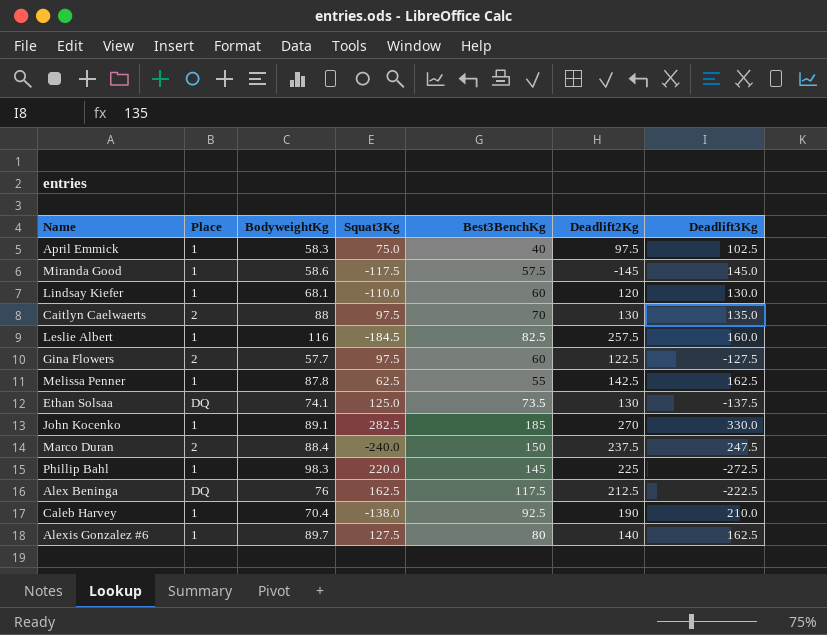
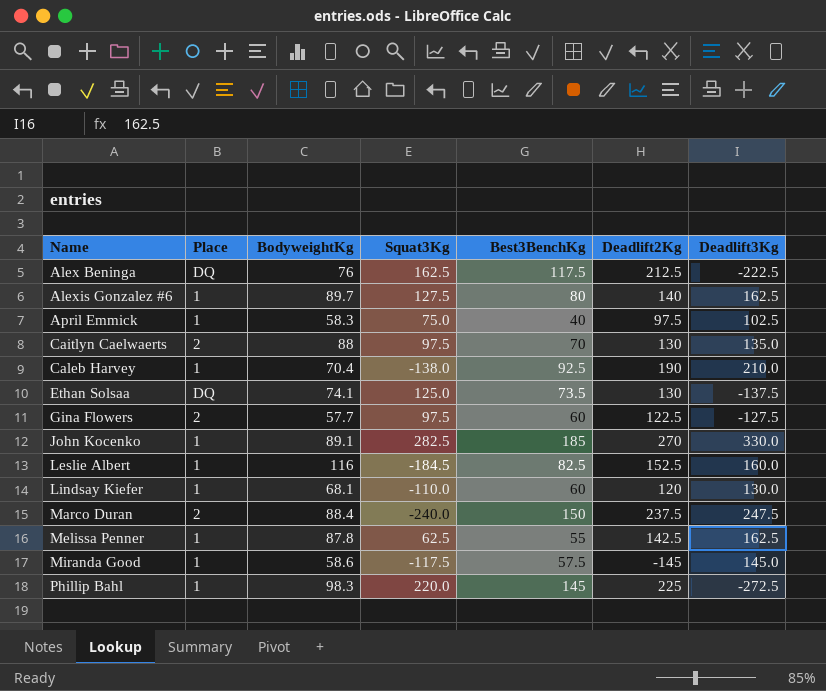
row order: none -> Name ascending
Leslie Albert | Deadlift2Kg: 257.5 -> 152.5

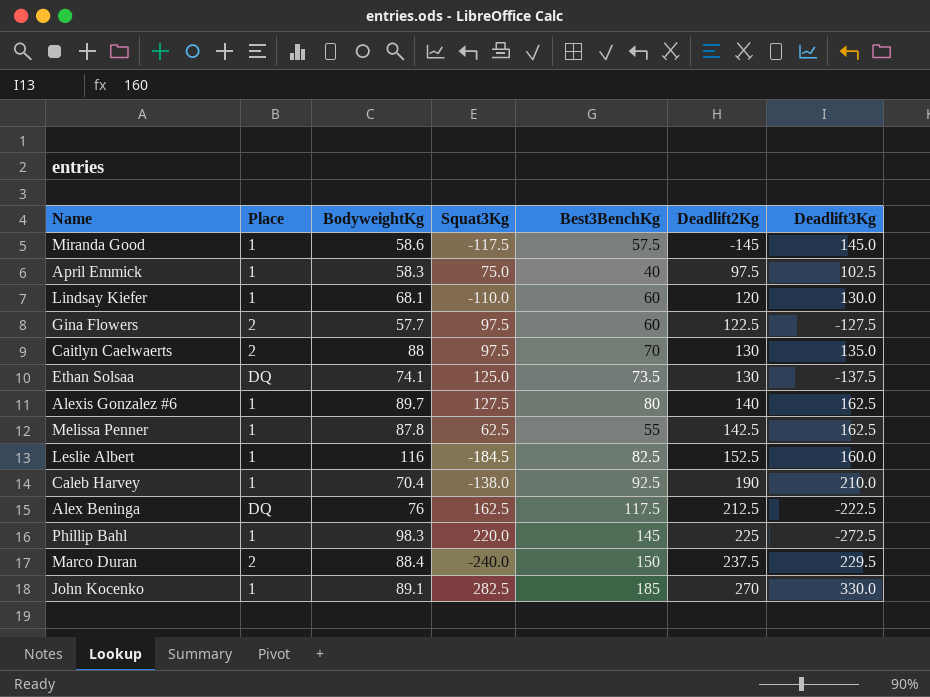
row order: Name ascending -> Deadlift2Kg ascending
Marco Duran | Deadlift3Kg: 247.5 -> 229.5

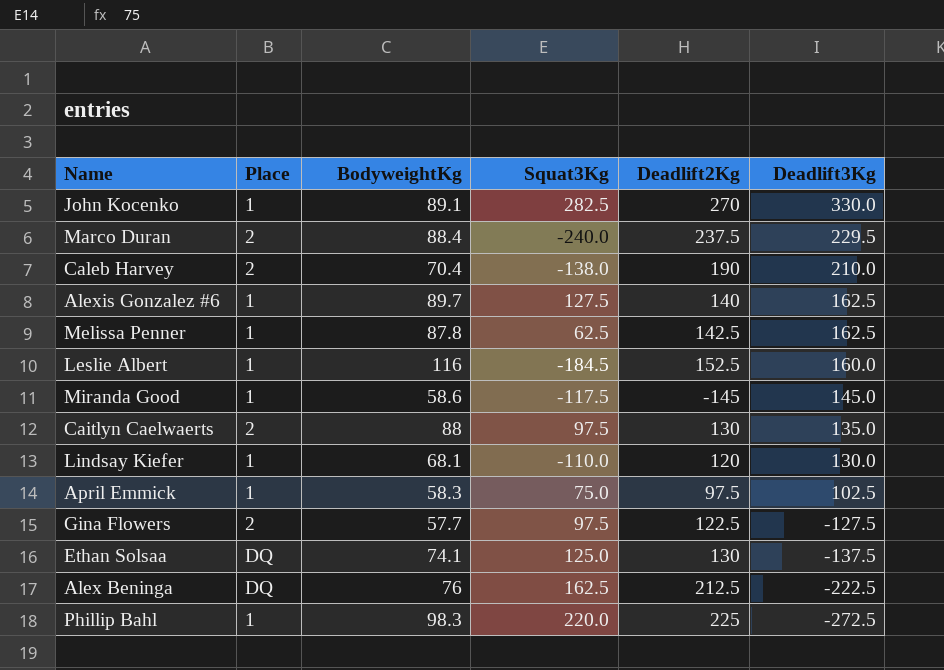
row order: Deadlift2Kg ascending -> Deadlift3Kg descending
column Best3BenchKg | position: 5 -> none
Caleb Harvey | Place: 1 -> 2

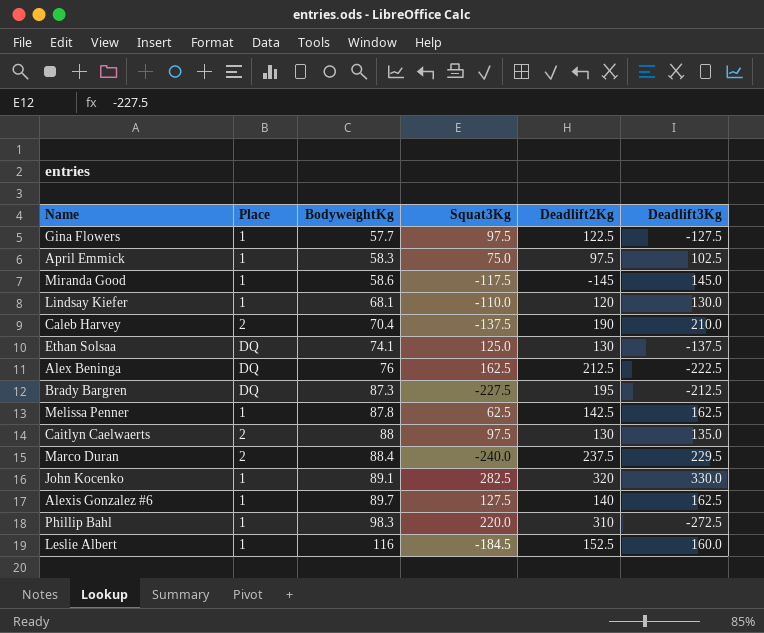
row order: Deadlift3Kg descending -> BodyweightKg ascending
Gina Flowers | Place: 2 -> 1
Caleb Harvey | Squat3Kg: -138.0 -> -137.5
row Brady Bargren: none -> DQ | 87.3 | -227.5 | 195 | -212.5
John Kocenko | Deadlift2Kg: 270 -> 320
Phillip Bahl | Deadlift2Kg: 225 -> 310

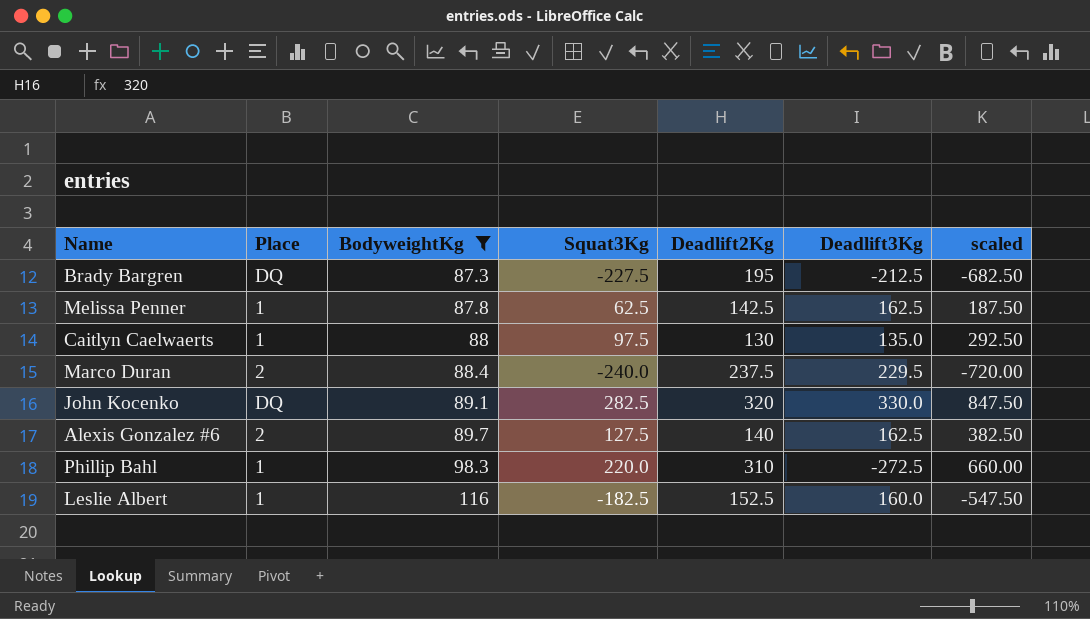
filter: none -> BodyweightKg >= 87.3
column scaled | formula: none -> [Squat3Kg] * 3
Caitlyn Caelwaerts | Place: 2 -> 1
John Kocenko | Place: 1 -> DQ
Alexis Gonzalez #6 | Place: 1 -> 2
Leslie Albert | Squat3Kg: -184.5 -> -182.5

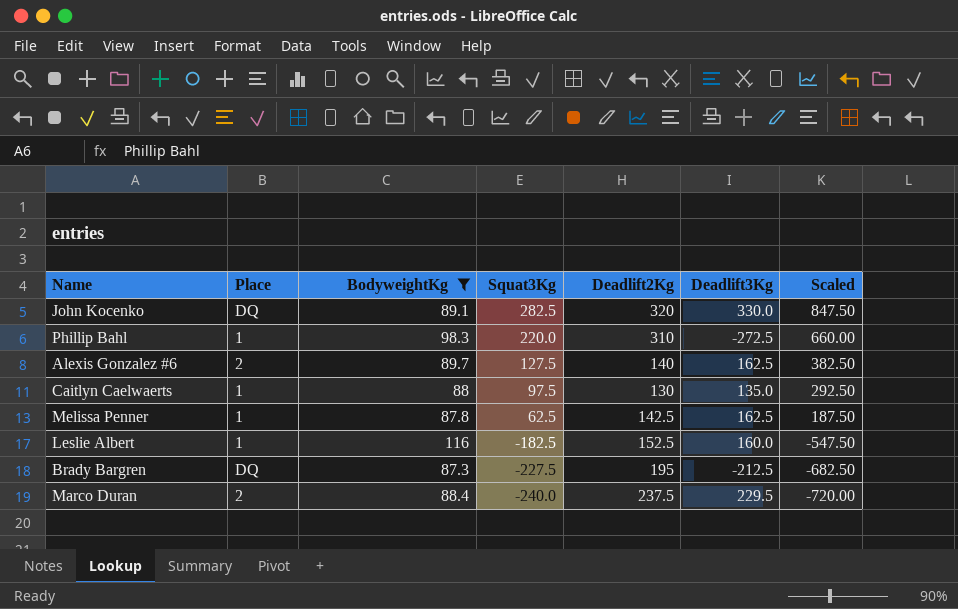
row order: BodyweightKg ascending -> Squat3Kg descending
column name: scaled -> Scaled

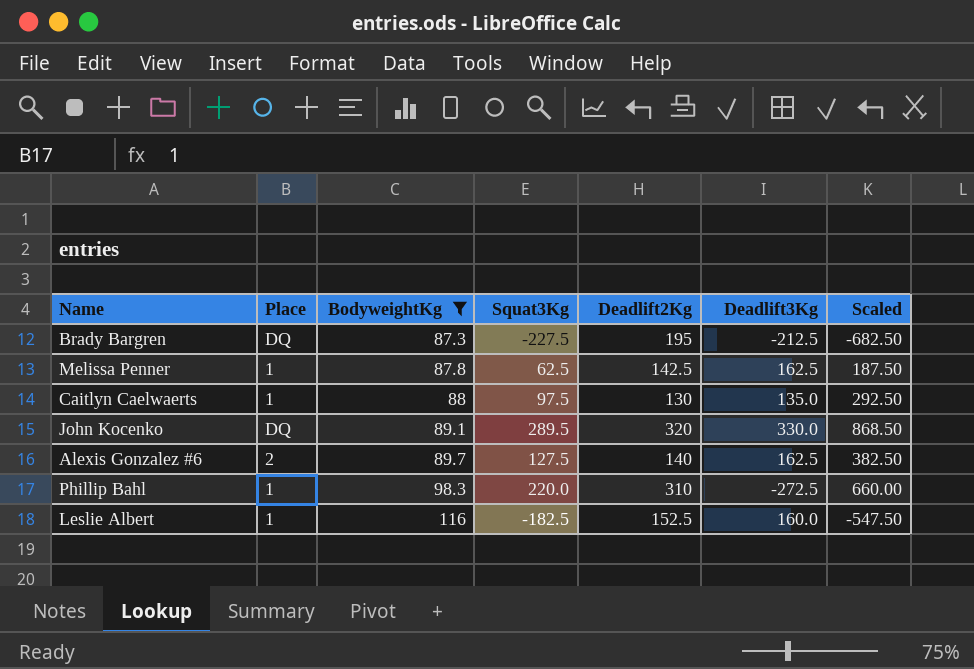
row order: Squat3Kg descending -> BodyweightKg ascending
row Marco Duran: 2 | 88.4 | -240.0 | 237.5 | 229.5 | -720.00 -> none
John Kocenko | Squat3Kg: 282.5 -> 289.5
John Kocenko | Scaled: 847.50 -> 868.50

